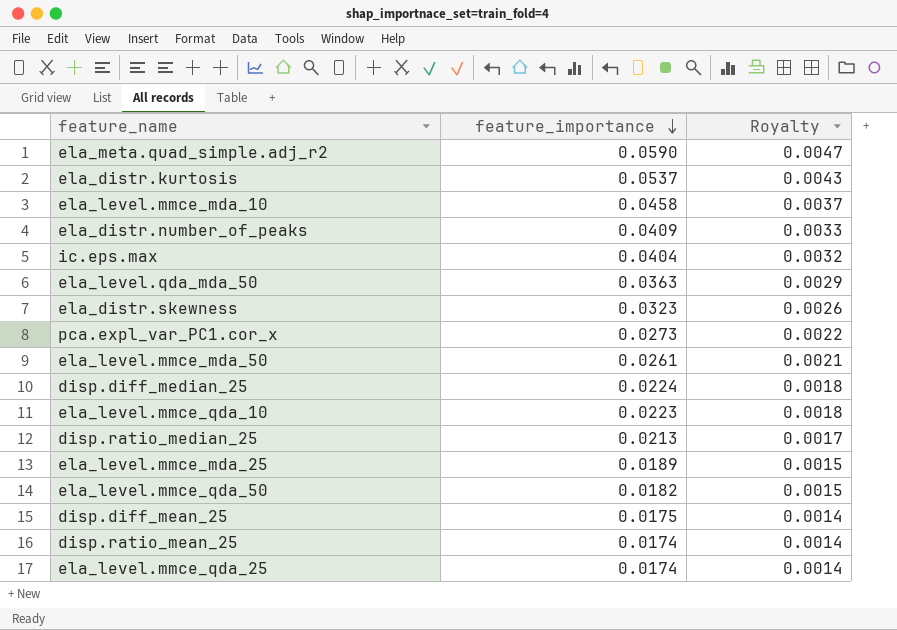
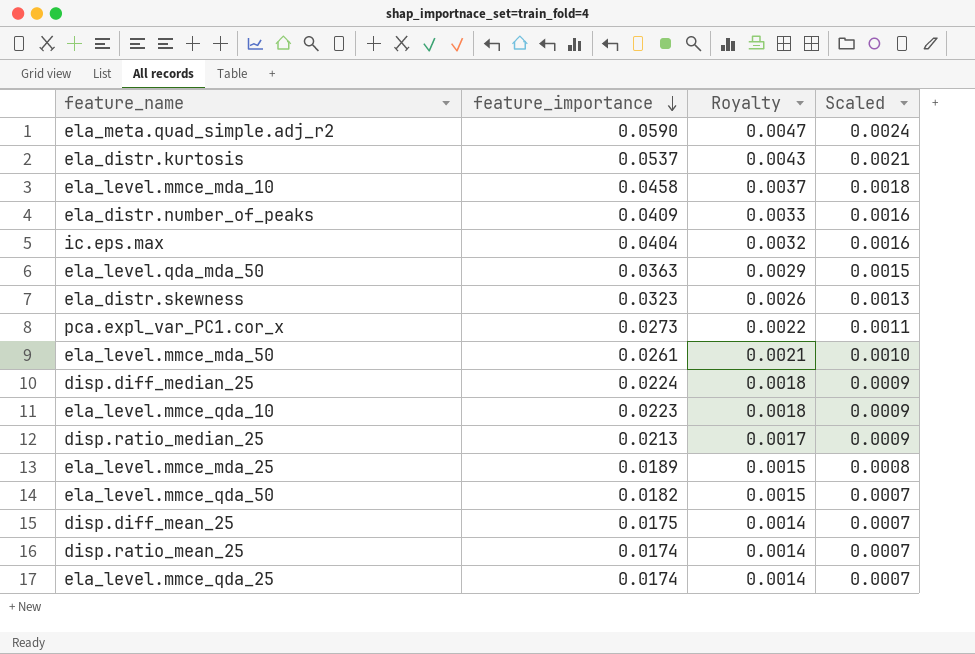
column Scaled | formula: none -> [feature_importance] * 0.04

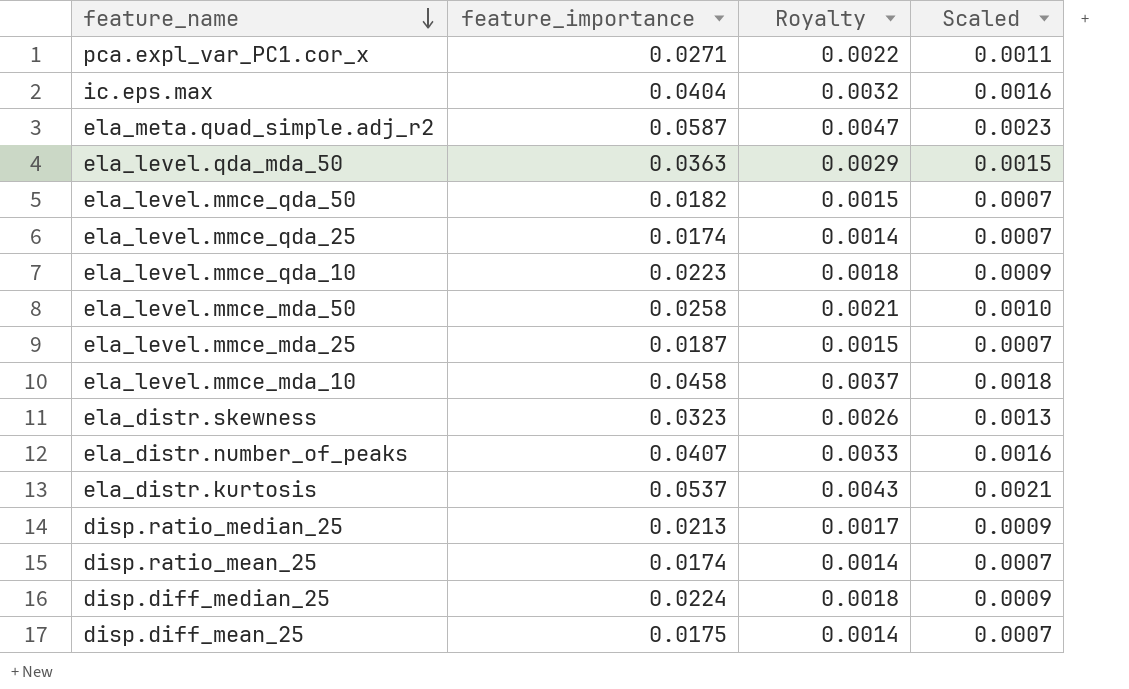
row order: feature_importance descending -> feature_name descending
pca.expl_var_PC1.cor_x | feature_importance: 0.0273 -> 0.0271
ela_meta.quad_simple.adj_r2 | feature_importance: 0.0590 -> 0.0587
ela_meta.quad_simple.adj_r2 | Scaled: 0.0024 -> 0.0023
ela_level.mmce_mda_50 | feature_importance: 0.0261 -> 0.0258
ela_level.mmce_mda_25 | feature_importance: 0.0189 -> 0.0187
ela_level.mmce_mda_25 | Scaled: 0.0008 -> 0.0007
ela_distr.number_of_peaks | feature_importance: 0.0409 -> 0.0407

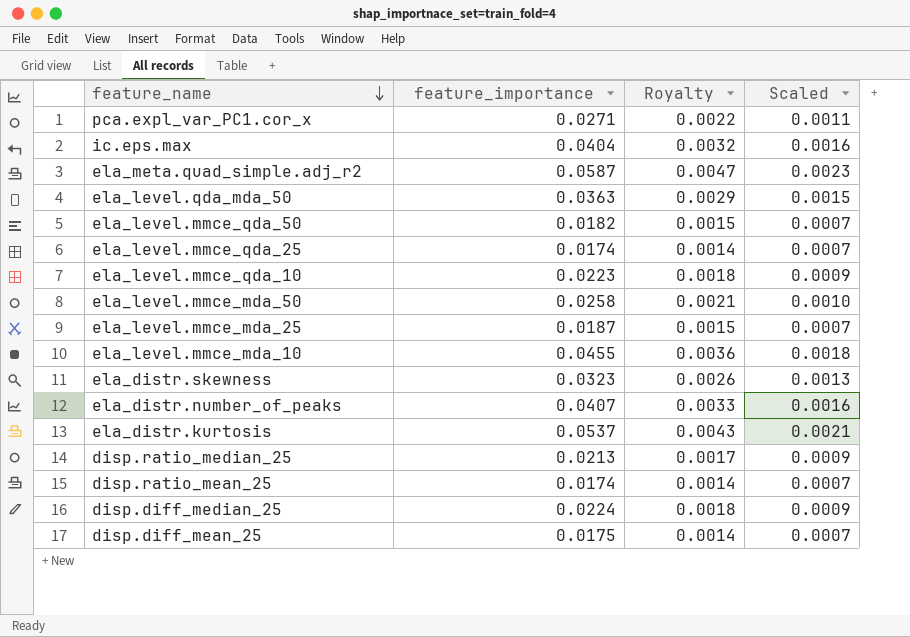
ela_level.mmce_mda_10 | feature_importance: 0.0458 -> 0.0455
ela_level.mmce_mda_10 | Royalty: 0.0037 -> 0.0036

